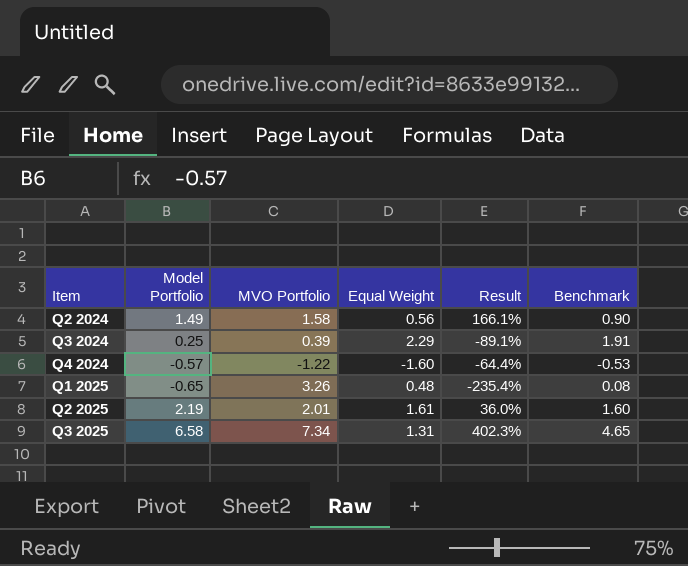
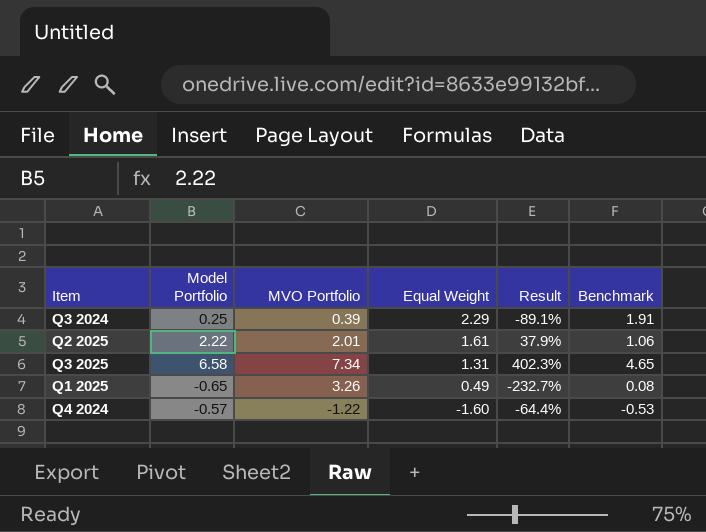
row order: Item ascending -> Equal Weight descending
row Q2 2024: 1.49 | 1.58 | 0.56 | 166.1% | 0.90 -> none
Q2 2025 | Model Portfolio: 2.19 -> 2.22
Q2 2025 | Result: 36.0% -> 37.9%
Q2 2025 | Benchmark: 1.60 -> 1.06
Q1 2025 | Equal Weight: 0.48 -> 0.49
Q1 2025 | Result: -235.4% -> -232.7%

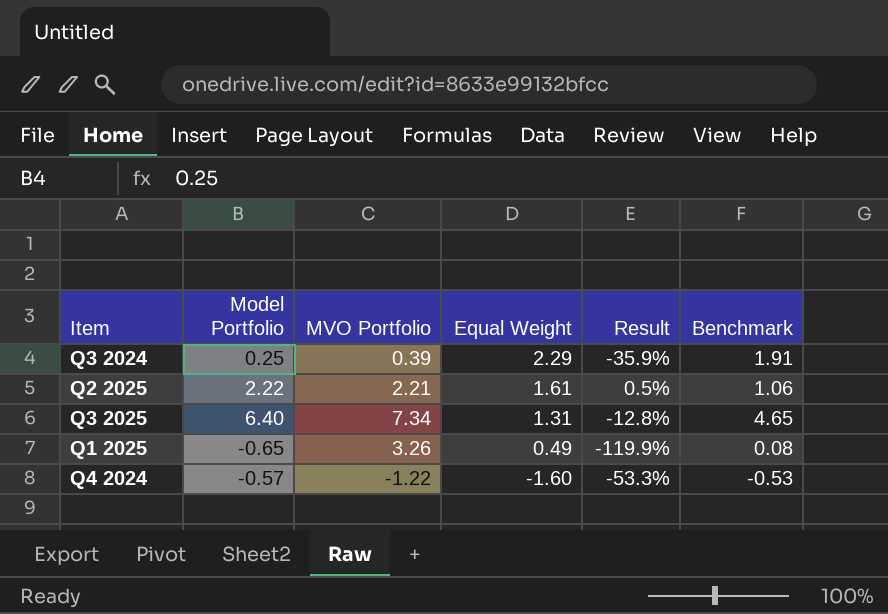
column Result | formula: ([Model Portfolio] - [Equal Weight]) / [Equal Weight] -> ([Model Portfolio] - [MVO Portfolio]) / [MVO Portfolio]
Q2 2025 | MVO Portfolio: 2.01 -> 2.21
Q3 2025 | Model Portfolio: 6.58 -> 6.40

